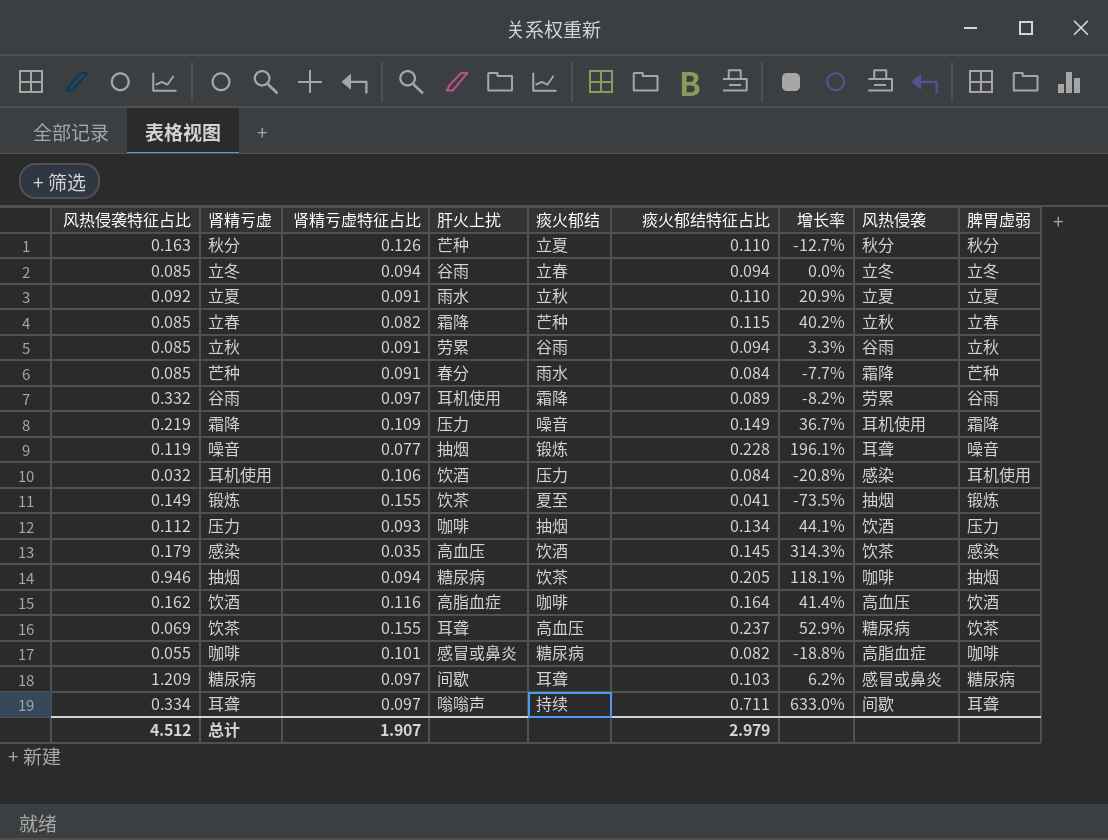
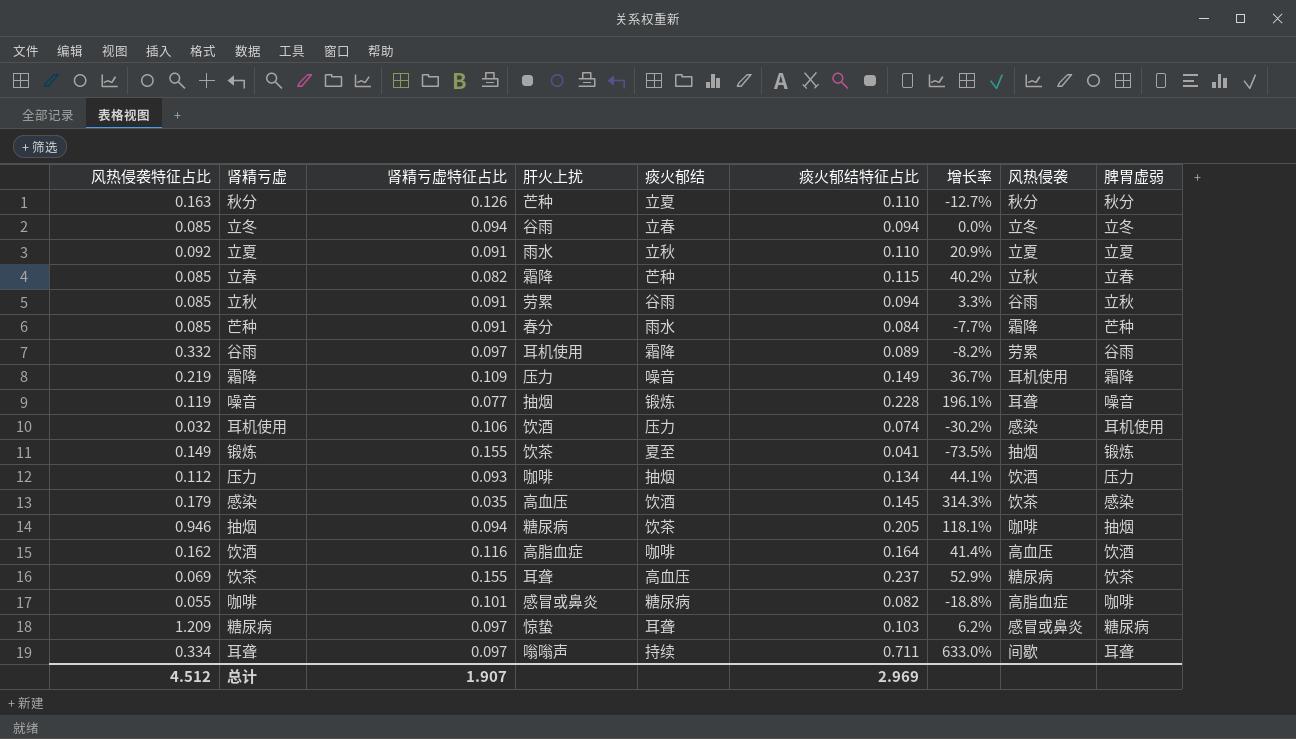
耳机使用 | 痰火郁结特征占比: 0.084 -> 0.074
耳机使用 | 增长率: -20.8% -> -30.2%
糖尿病 | 肝火上扰: 间歇 -> 惊蛰
总计 | 痰火郁结特征占比: 2.979 -> 2.969

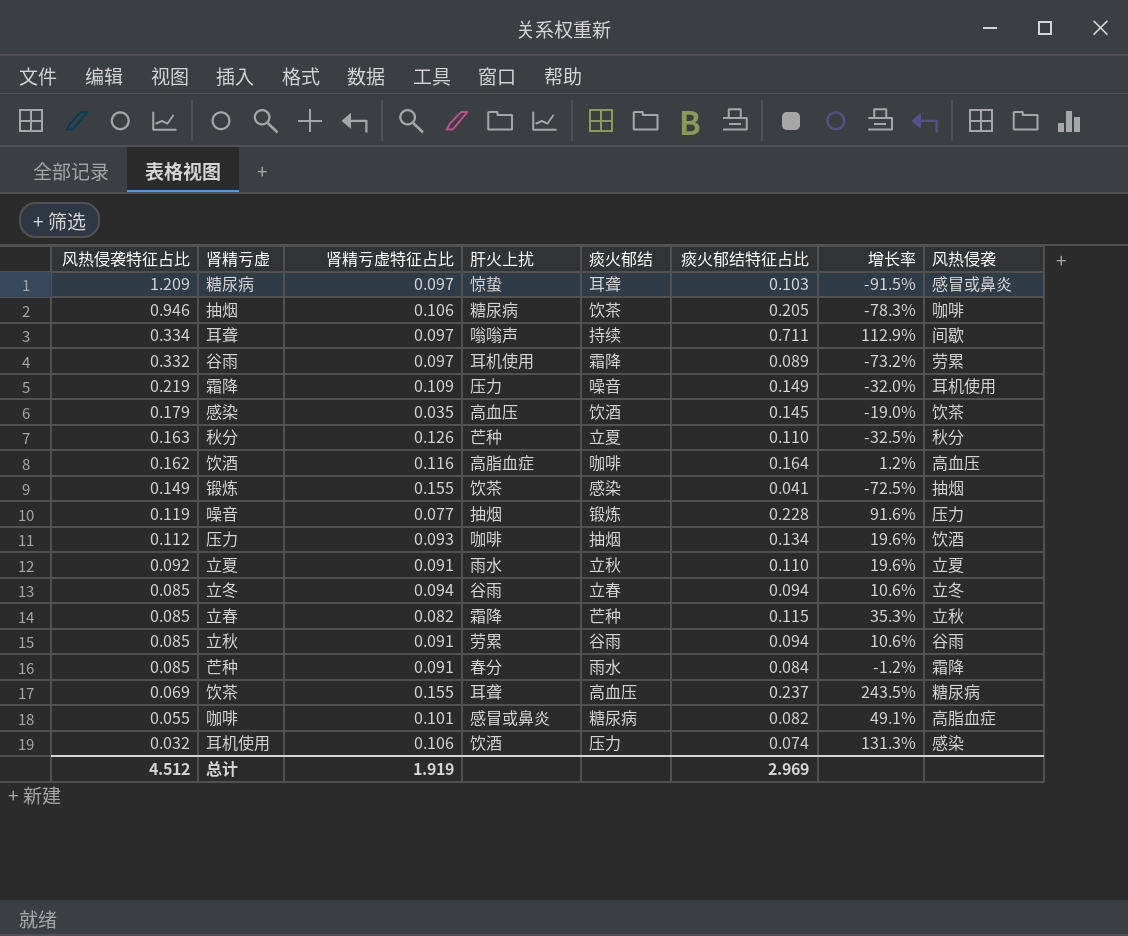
row order: none -> 风热侵袭特征占比 descending
column 脾胃虚弱 | position: 9 -> none
column 增长率 | formula: ([痰火郁结特征占比] - [肾精亏虚特征占比]) / [肾精亏虚特征占比] -> ([痰火郁结特征占比] - [风热侵袭特征占比]) / [风热侵袭特征占比]
抽烟 | 肾精亏虚特征占比: 0.094 -> 0.106
锻炼 | 痰火郁结: 夏至 -> 感染
噪音 | 风热侵袭: 耳聋 -> 压力
总计 | 肾精亏虚特征占比: 1.907 -> 1.919

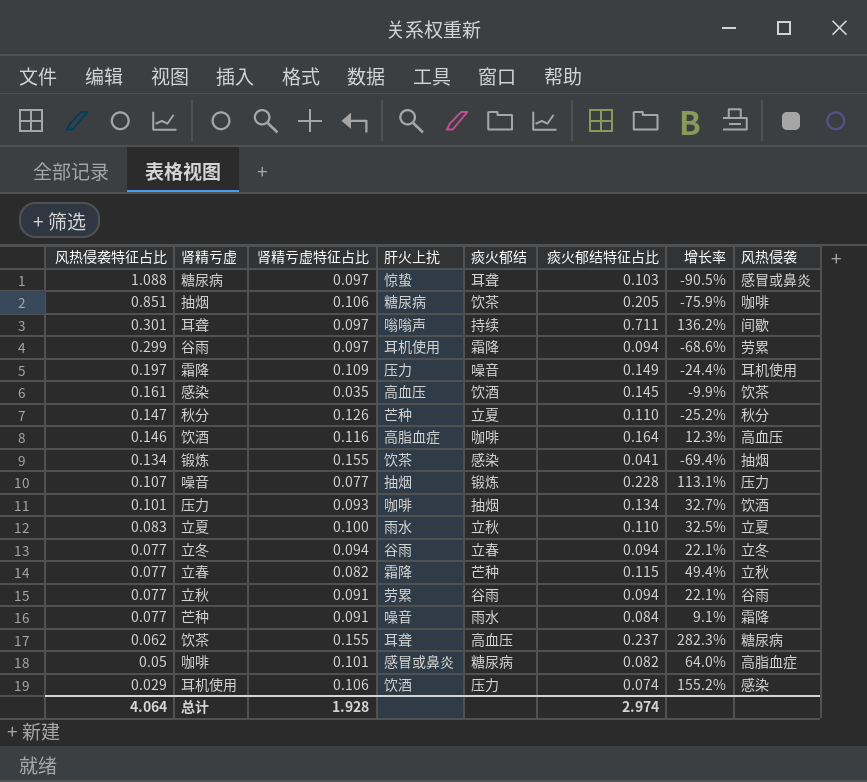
糖尿病 | 风热侵袭特征占比: 1.209 -> 1.088
糖尿病 | 增长率: -91.5% -> -90.5%
抽烟 | 风热侵袭特征占比: 0.946 -> 0.851
抽烟 | 增长率: -78.3% -> -75.9%
耳聋 | 风热侵袭特征占比: 0.334 -> 0.301
耳聋 | 增长率: 112.9% -> 136.2%
谷雨 | 风热侵袭特征占比: 0.332 -> 0.299
谷雨 | 痰火郁结特征占比: 0.089 -> 0.094
谷雨 | 增长率: -73.2% -> -68.6%
霜降 | 风热侵袭特征占比: 0.219 -> 0.197
霜降 | 增长率: -32.0% -> -24.4%
感染 | 风热侵袭特征占比: 0.179 -> 0.161
感染 | 增长率: -19.0% -> -9.9%
秋分 | 风热侵袭特征占比: 0.163 -> 0.147
秋分 | 增长率: -32.5% -> -25.2%
饮酒 | 风热侵袭特征占比: 0.162 -> 0.146
饮酒 | 增长率: 1.2% -> 12.3%
锻炼 | 风热侵袭特征占比: 0.149 -> 0.134
锻炼 | 增长率: -72.5% -> -69.4%
噪音 | 风热侵袭特征占比: 0.119 -> 0.107
噪音 | 增长率: 91.6% -> 113.1%
压力 | 风热侵袭特征占比: 0.112 -> 0.101
压力 | 增长率: 19.6% -> 32.7%
立夏 | 风热侵袭特征占比: 0.092 -> 0.083
立夏 | 肾精亏虚特征占比: 0.091 -> 0.100
立夏 | 增长率: 19.6% -> 32.5%
立冬 | 风热侵袭特征占比: 0.085 -> 0.077
立冬 | 增长率: 10.6% -> 22.1%
立春 | 风热侵袭特征占比: 0.085 -> 0.077
立春 | 增长率: 35.3% -> 49.4%
立秋 | 风热侵袭特征占比: 0.085 -> 0.077
立秋 | 增长率: 10.6% -> 22.1%
芒种 | 风热侵袭特征占比: 0.085 -> 0.077
芒种 | 肝火上扰: 春分 -> 噪音
芒种 | 增长率: -1.2% -> 9.1%
饮茶 | 风热侵袭特征占比: 0.069 -> 0.062
饮茶 | 增长率: 243.5% -> 282.3%
咖啡 | 风热侵袭特征占比: 0.055 -> 0.05
咖啡 | 增长率: 49.1% -> 64.0%
耳机使用 | 风热侵袭特征占比: 0.032 -> 0.029
耳机使用 | 增长率: 131.3% -> 155.2%
总计 | 风热侵袭特征占比: 4.512 -> 4.064
总计 | 肾精亏虚特征占比: 1.919 -> 1.928
总计 | 痰火郁结特征占比: 2.969 -> 2.974

